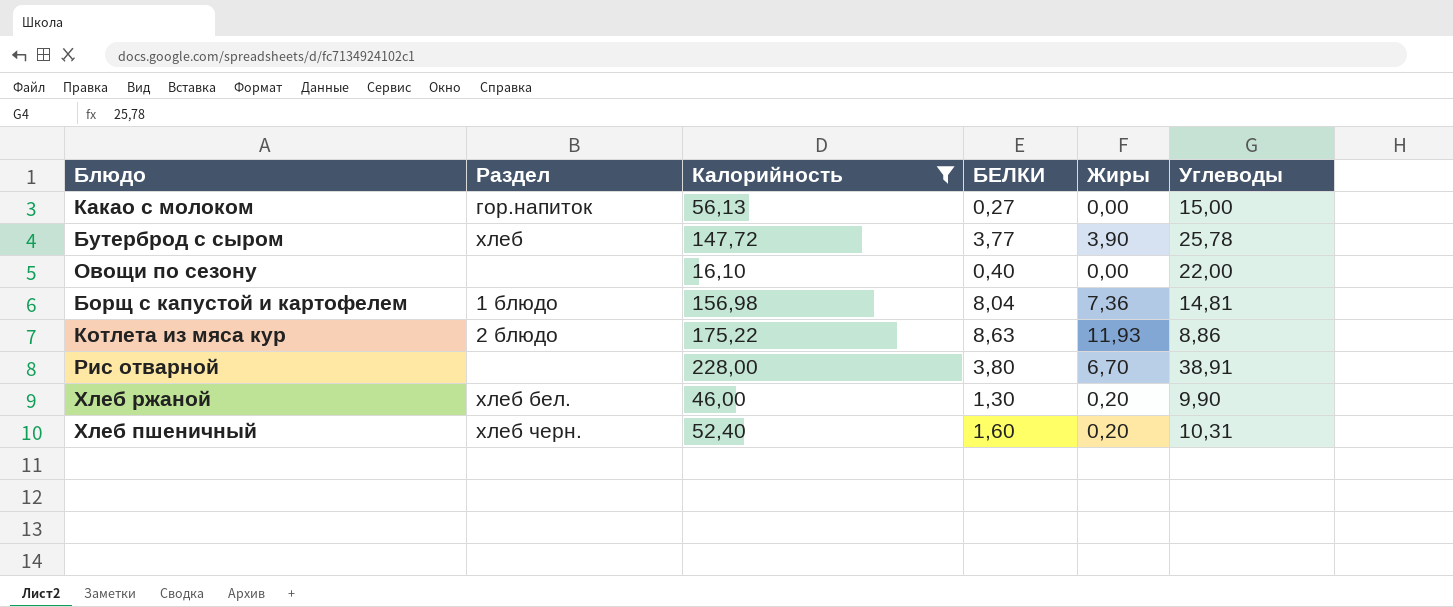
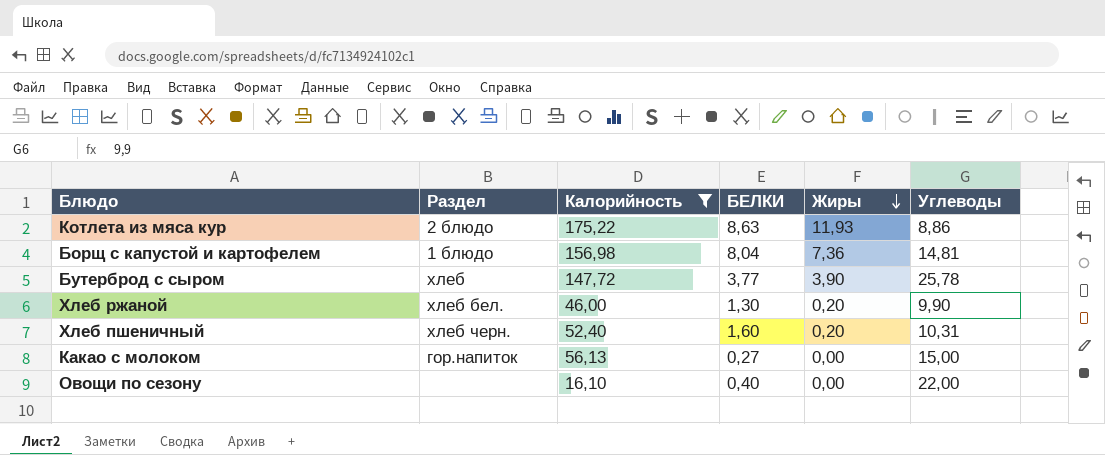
row order: none -> Жиры descending
row Рис отварной: none | 228,00 | 3,80 | 6,70 | 38,91 -> none

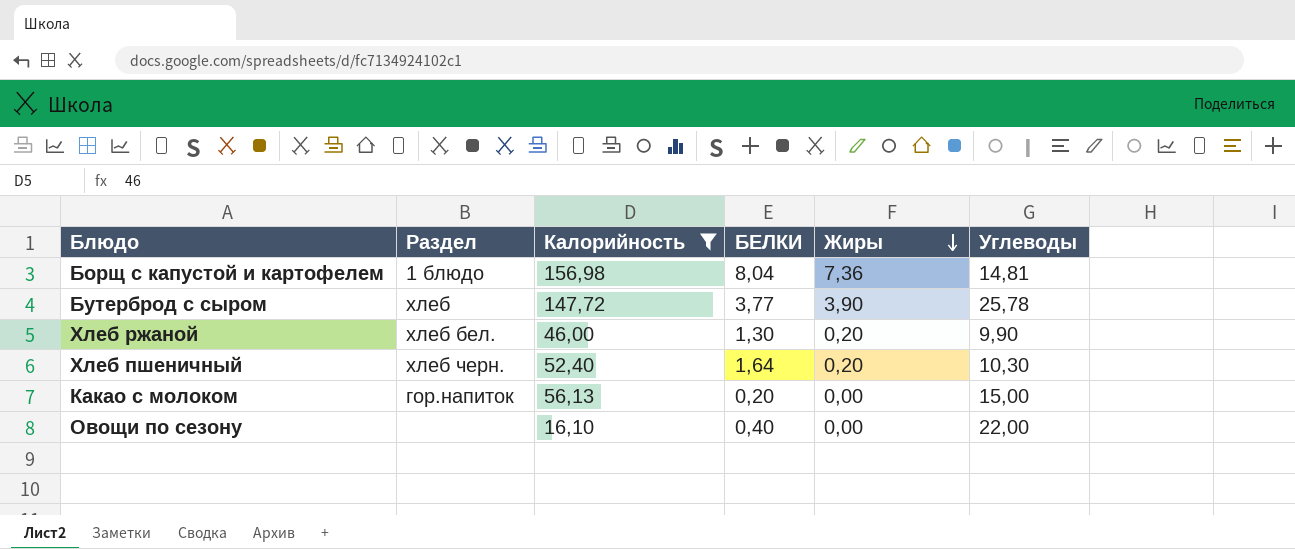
row Котлета из мяса кур: 2 блюдо | 175,22 | 8,63 | 11,93 | 8,86 -> none
Хлеб пшеничный | БЕЛКИ: 1,60 -> 1,64
Хлеб пшеничный | Углеводы: 10,31 -> 10,30
Какао с молоком | БЕЛКИ: 0,27 -> 0,20

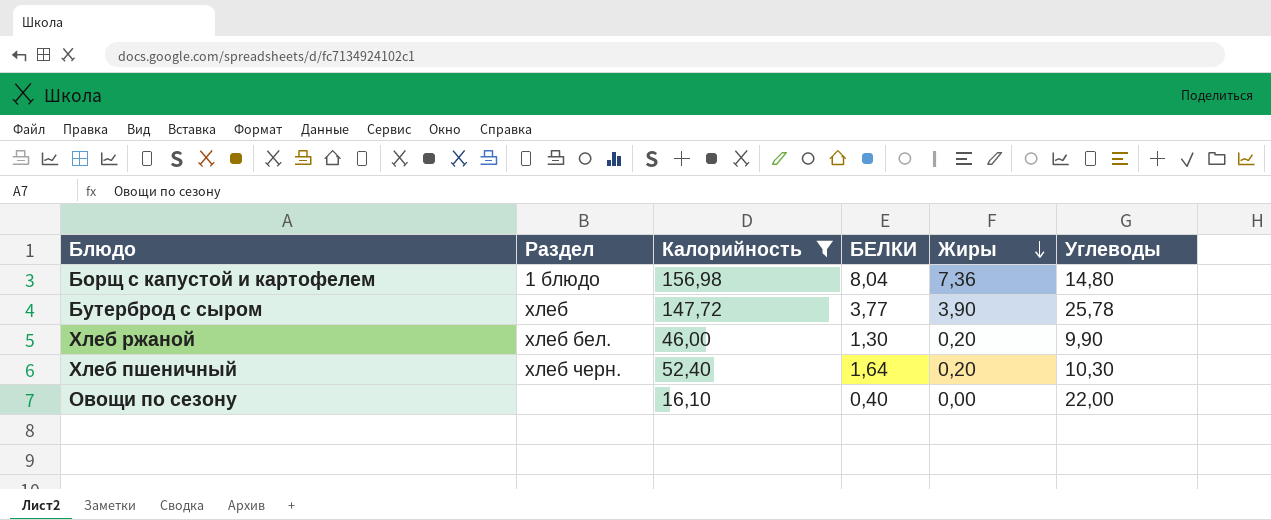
row Какао с молоком: гор.напиток | 56,13 | 0,20 | 0,00 | 15,00 -> none
Борщ с капустой и картофелем | Углеводы: 14,81 -> 14,80

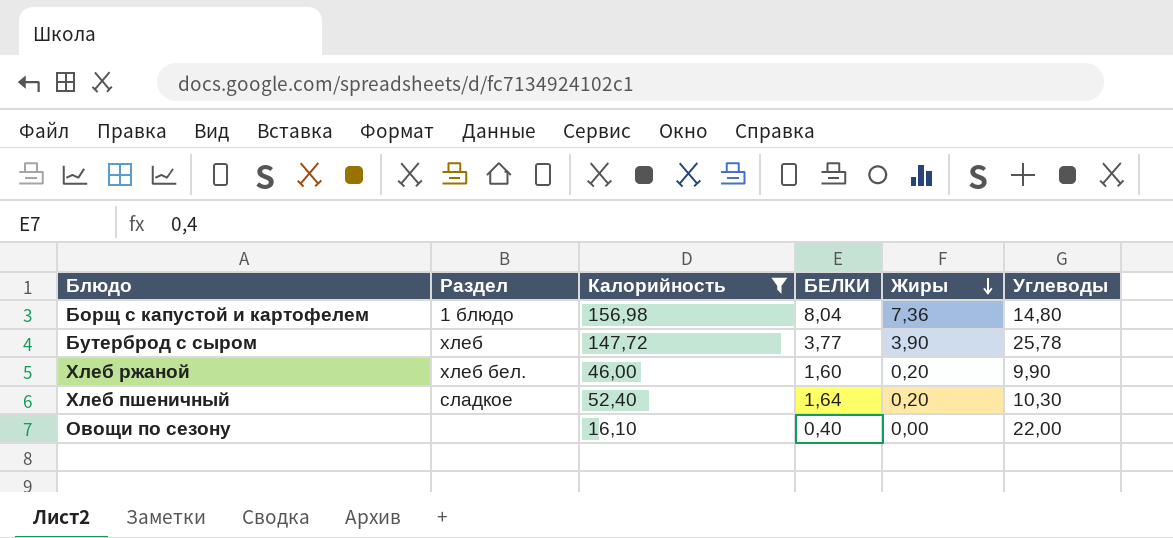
Хлеб ржаной | БЕЛКИ: 1,30 -> 1,60
Хлеб пшеничный | Раздел: хлеб черн. -> сладкое

